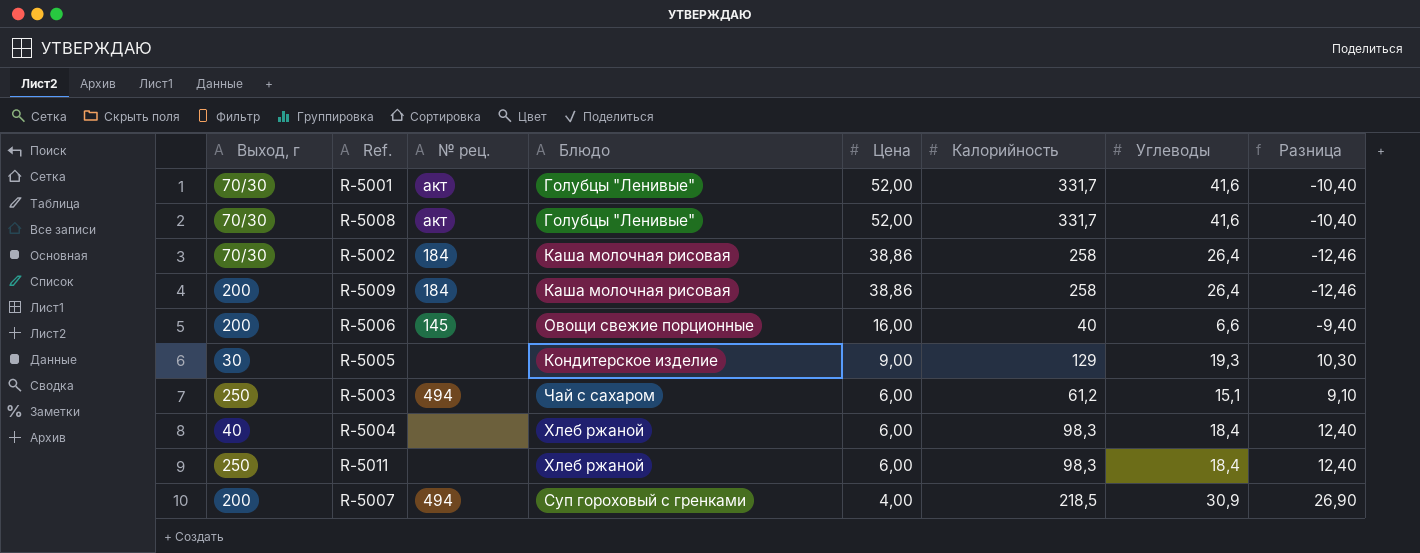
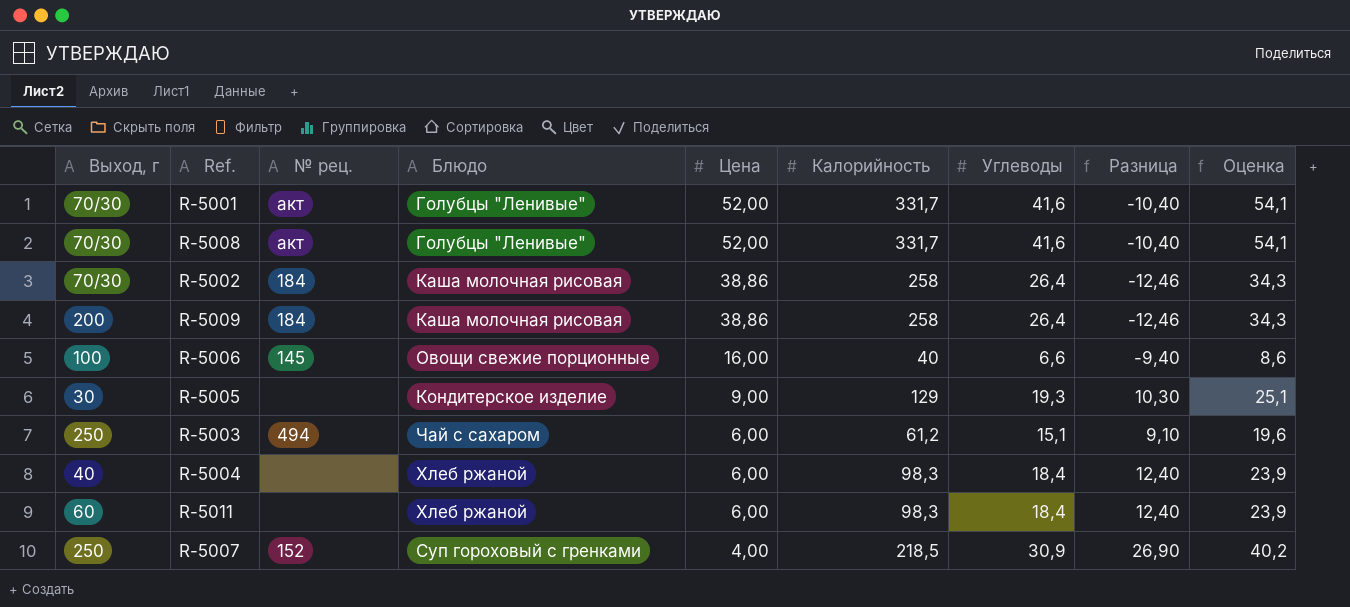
column Оценка | formula: none -> [Углеводы] * 1,3
R-5006 | Выход, г: 200 -> 100
R-5011 | Выход, г: 250 -> 60
R-5007 | Выход, г: 200 -> 250
R-5007 | № рец.: 494 -> 152

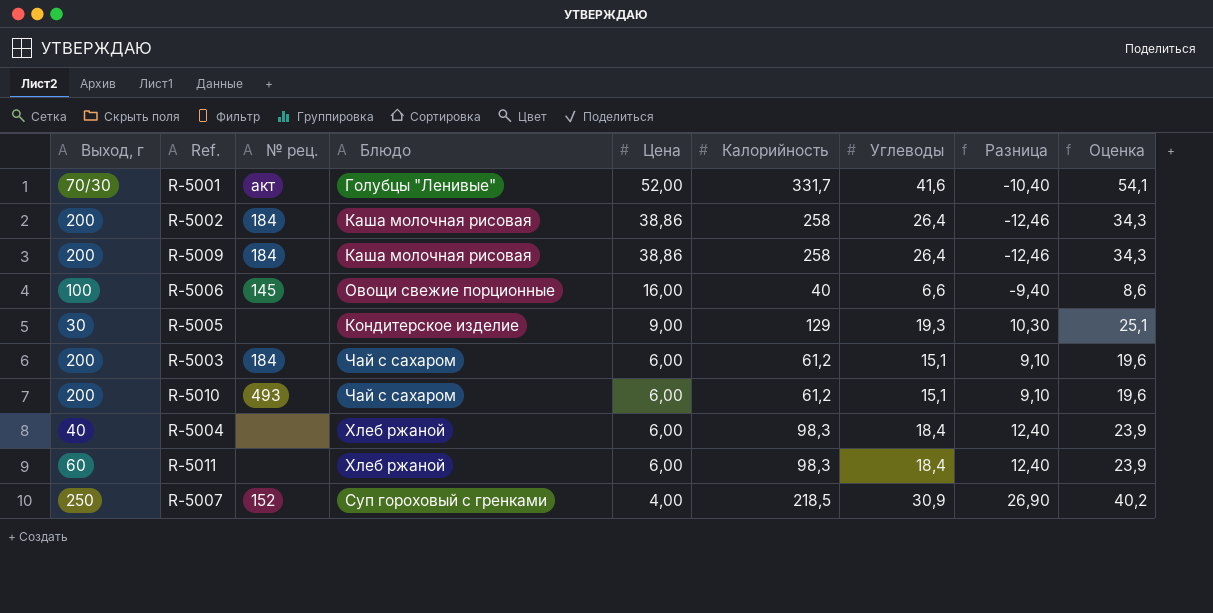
row R-5008: 70/30 | акт | Голубцы "Ленивые" | 52,00 | 331,7 | 41,6 | -10,40 | 54,1 -> none
R-5002 | Выход, г: 70/30 -> 200
R-5003 | Выход, г: 250 -> 200
R-5003 | № рец.: 494 -> 184
row R-5010: none -> 200 | 493 | Чай с сахаром | 6,00 | 61,2 | 15,1 | 9,10 | 19,6

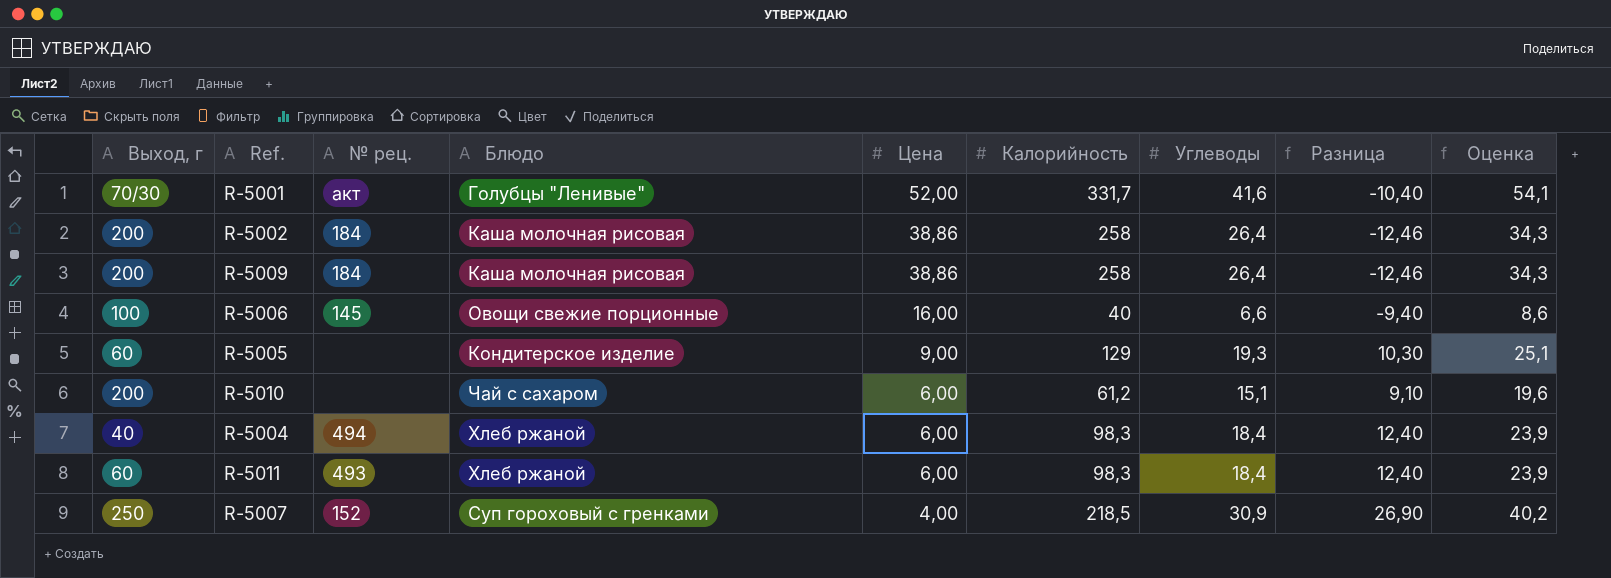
row R-5003: 200 | 184 | Чай с сахаром | 6,00 | 61,2 | 15,1 | 9,10 | 19,6 -> none
R-5005 | Выход, г: 30 -> 60
R-5010 | № рец.: 493 -> none
R-5004 | № рец.: none -> 494
R-5011 | № рец.: none -> 493

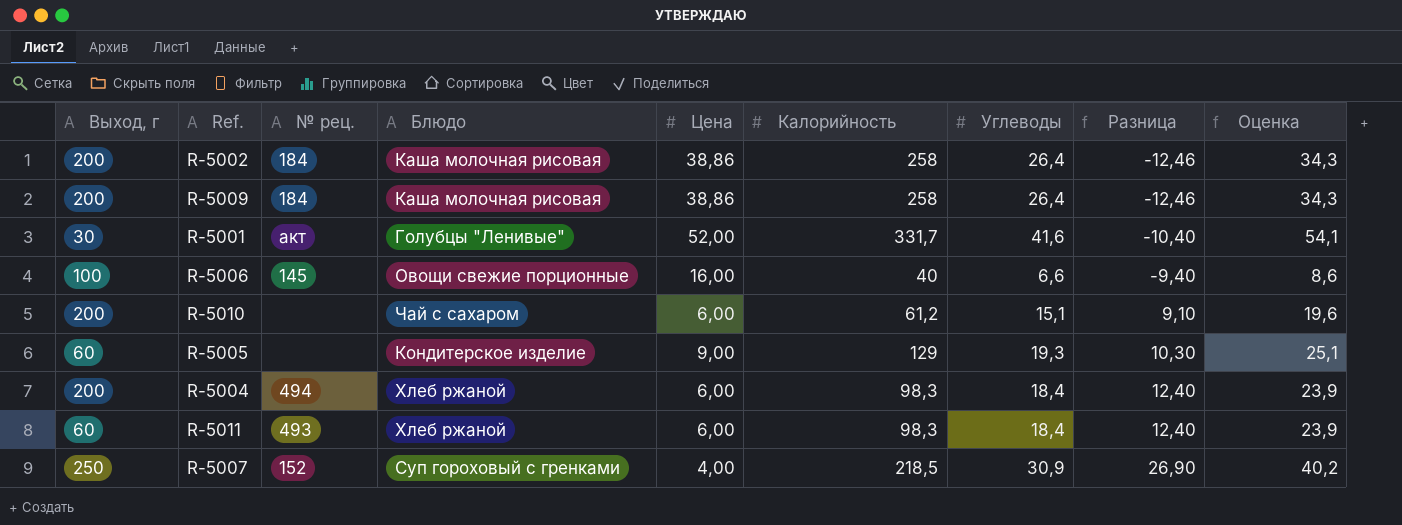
row order: Цена descending -> Разница ascending
R-5001 | Выход, г: 70/30 -> 30
R-5004 | Выход, г: 40 -> 200

